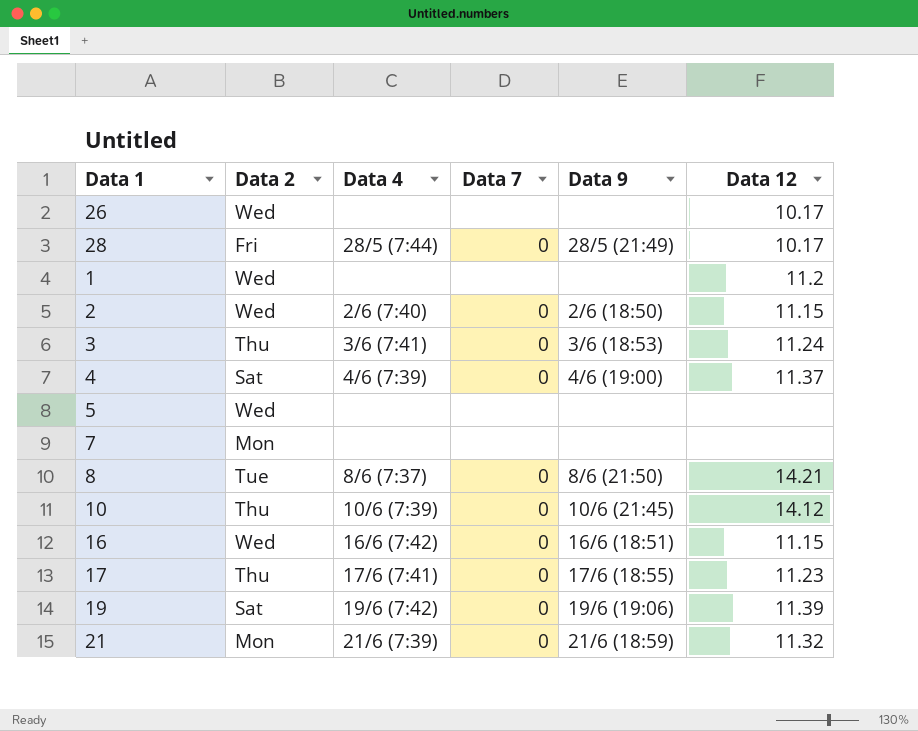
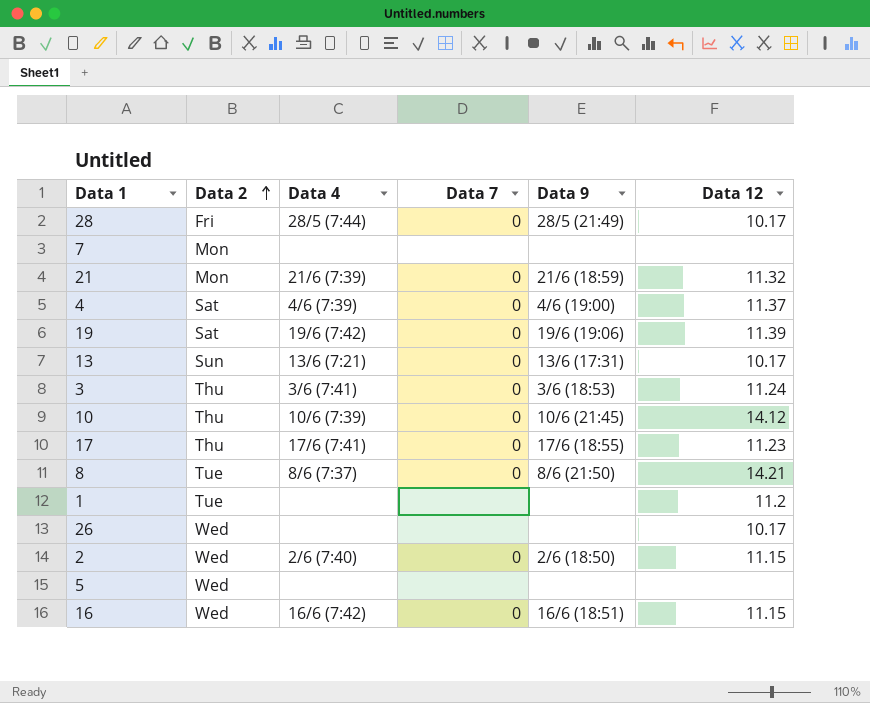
row order: none -> Data 2 ascending
row 13: none -> Sun | 13/6 (7:21) | 0 | 13/6 (17:31) | 10.17
1 | Data 2: Wed -> Tue

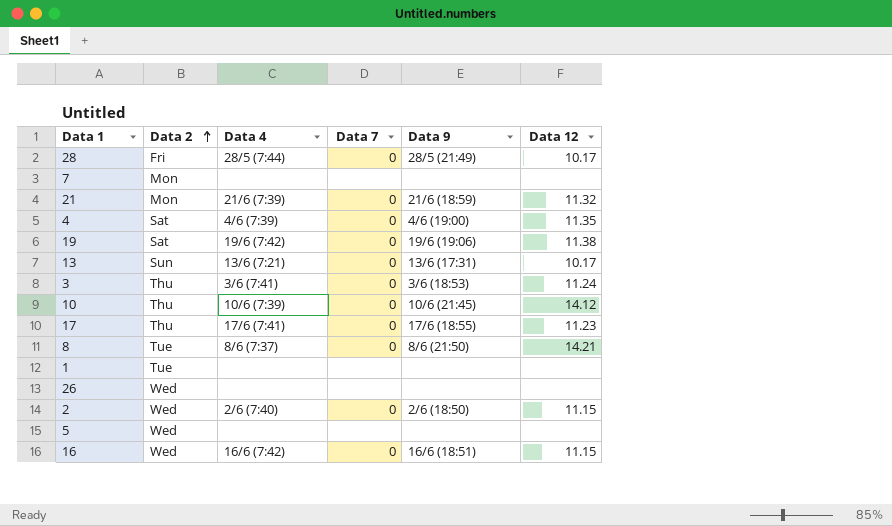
4 | Data 12: 11.37 -> 11.35
19 | Data 12: 11.39 -> 11.38
1 | Data 12: 11.2 -> none
26 | Data 12: 10.17 -> none

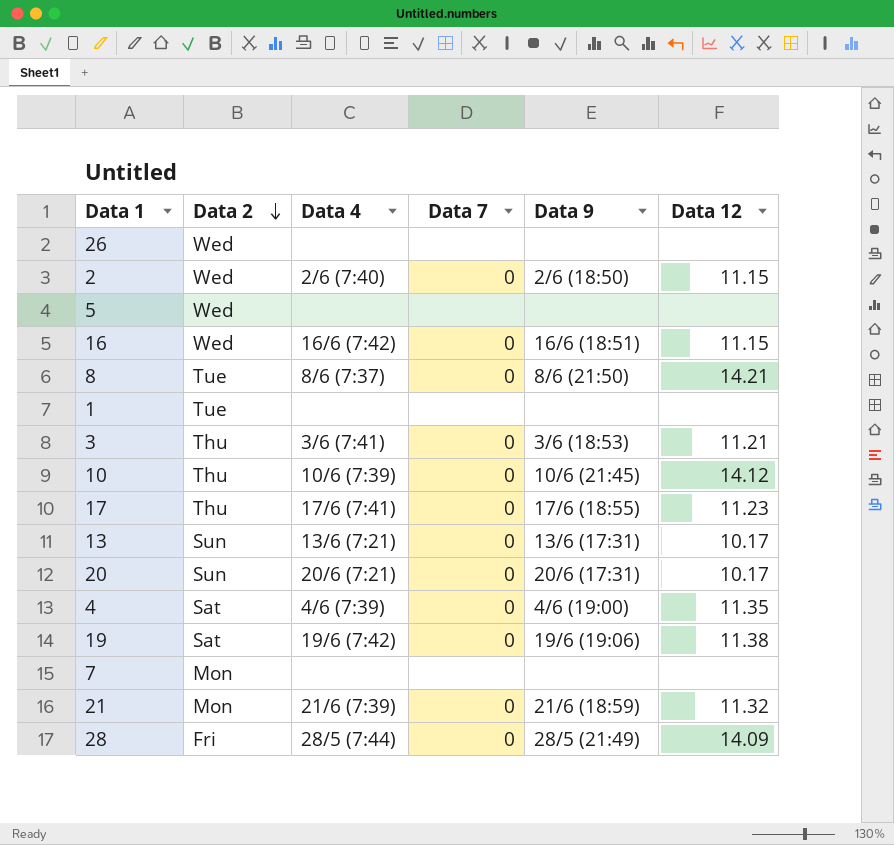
row order: Data 2 ascending -> Data 2 descending
3 | Data 12: 11.24 -> 11.21
row 20: none -> Sun | 20/6 (7:21) | 0 | 20/6 (17:31) | 10.17
28 | Data 12: 10.17 -> 14.09

